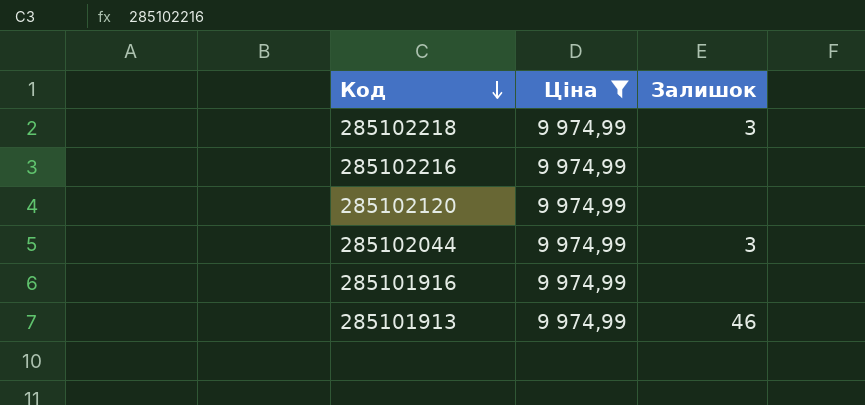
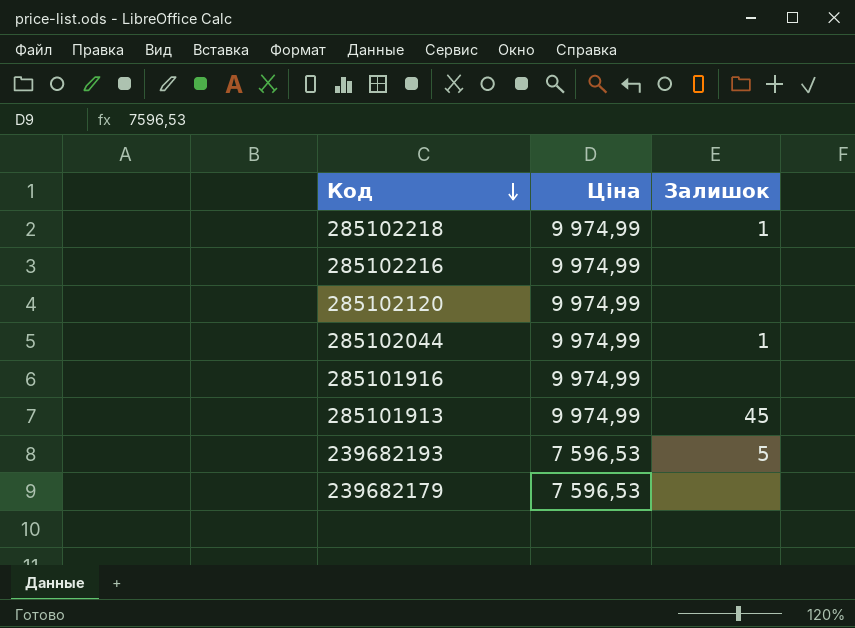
filter: Ціна = 9 974,99 -> none
285102218 | Залишок: 3 -> 1
285102044 | Залишок: 3 -> 1
285101913 | Залишок: 46 -> 45

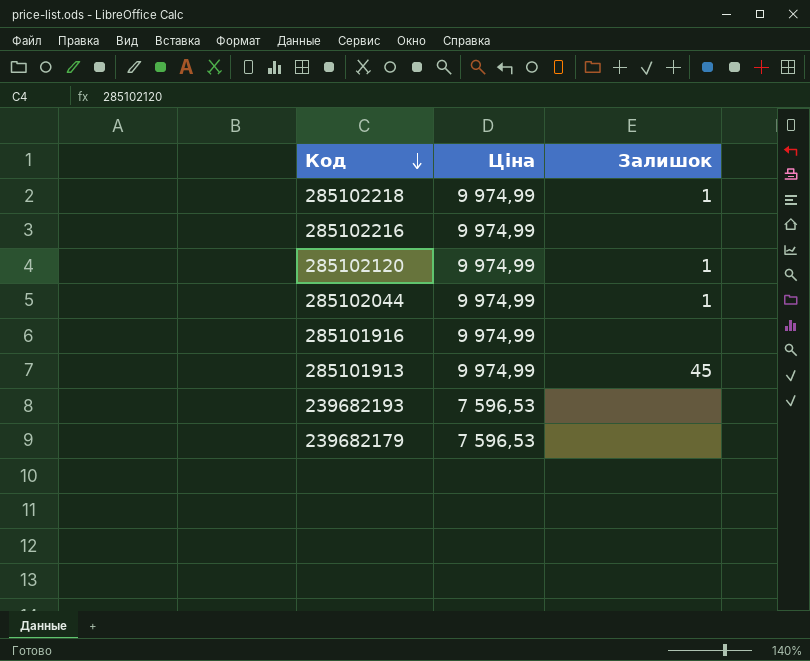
285102120 | Залишок: none -> 1
239682193 | Залишок: 5 -> none

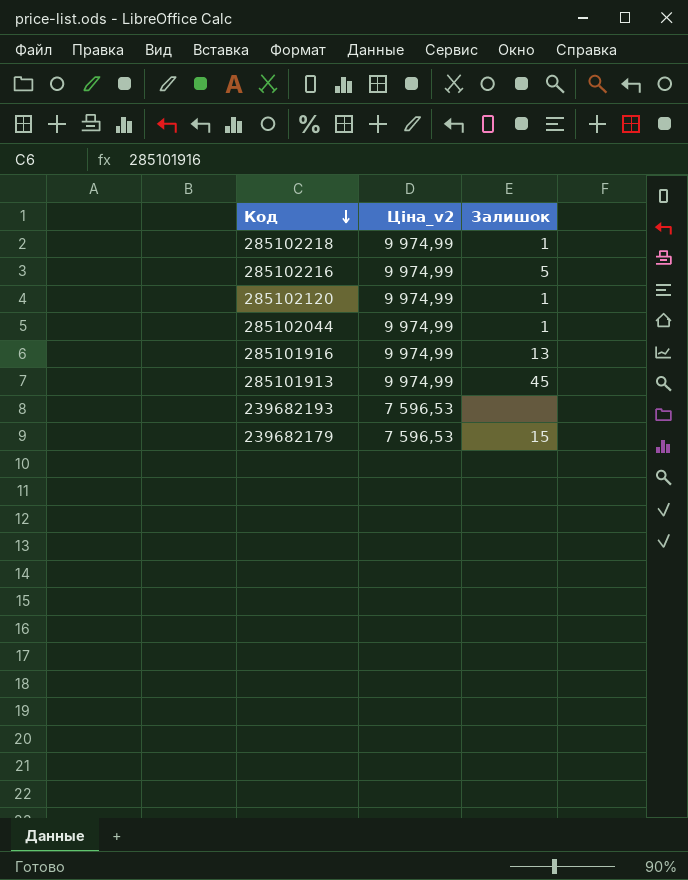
column name: Ціна -> Ціна_v2
285102216 | Залишок: none -> 5
285101916 | Залишок: none -> 13
239682179 | Залишок: none -> 15

